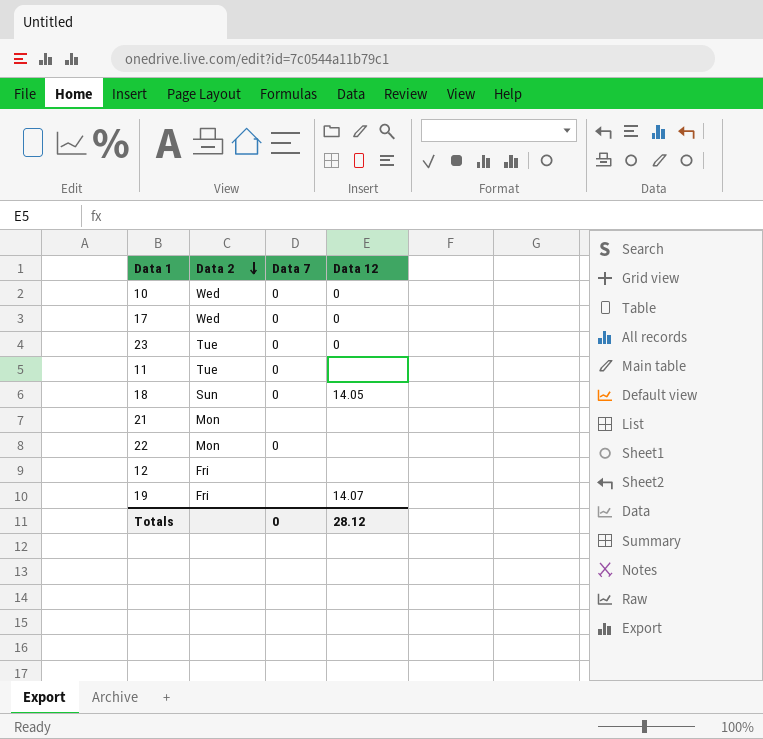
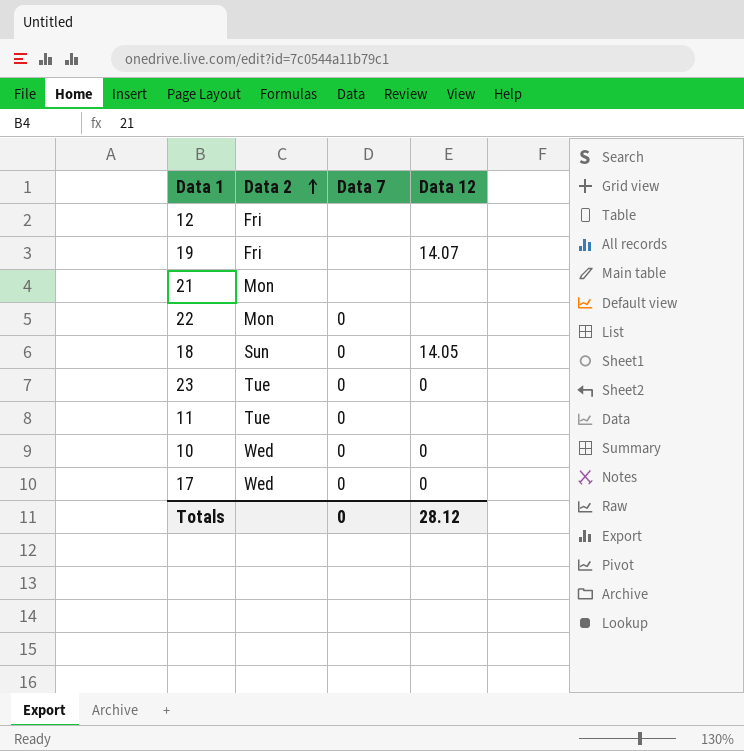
row order: Data 2 descending -> Data 2 ascending

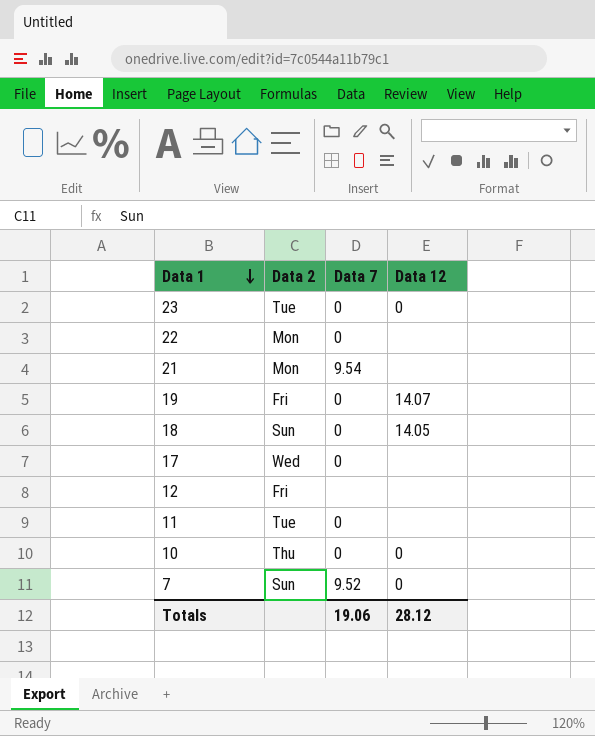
row order: Data 2 ascending -> Data 1 descending
21 | Data 7: none -> 9.54
19 | Data 7: none -> 0
17 | Data 12: 0 -> none
10 | Data 2: Wed -> Thu
row 7: none -> Sun | 9.52 | 0
Totals | Data 7: 0 -> 19.06

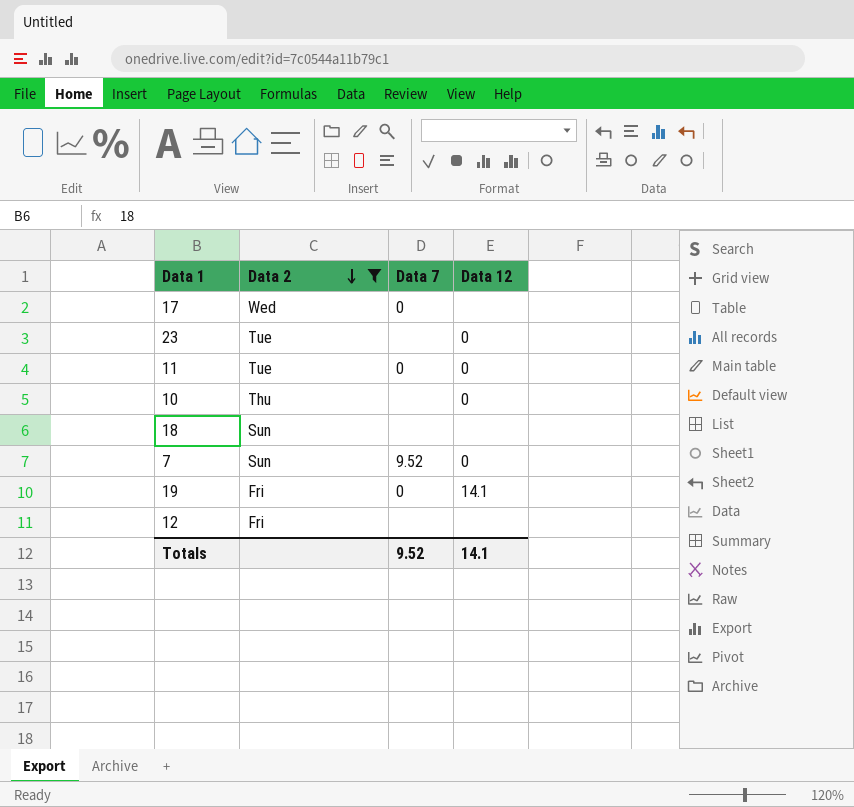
filter: none -> Data 2 != Mon
row order: Data 1 descending -> Data 2 descending
23 | Data 7: 0 -> none
11 | Data 12: none -> 0
10 | Data 7: 0 -> none
18 | Data 7: 0 -> none
18 | Data 12: 14.05 -> none
19 | Data 12: 14.07 -> 14.1
Totals | Data 7: 19.06 -> 9.52
Totals | Data 12: 28.12 -> 14.1

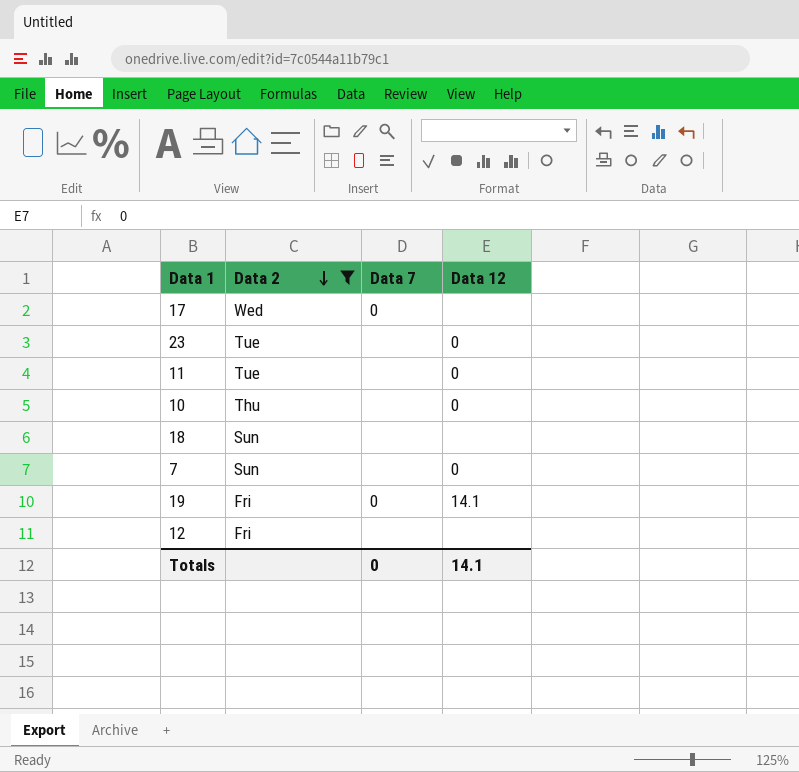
11 | Data 7: 0 -> none
7 | Data 7: 9.52 -> none
Totals | Data 7: 9.52 -> 0

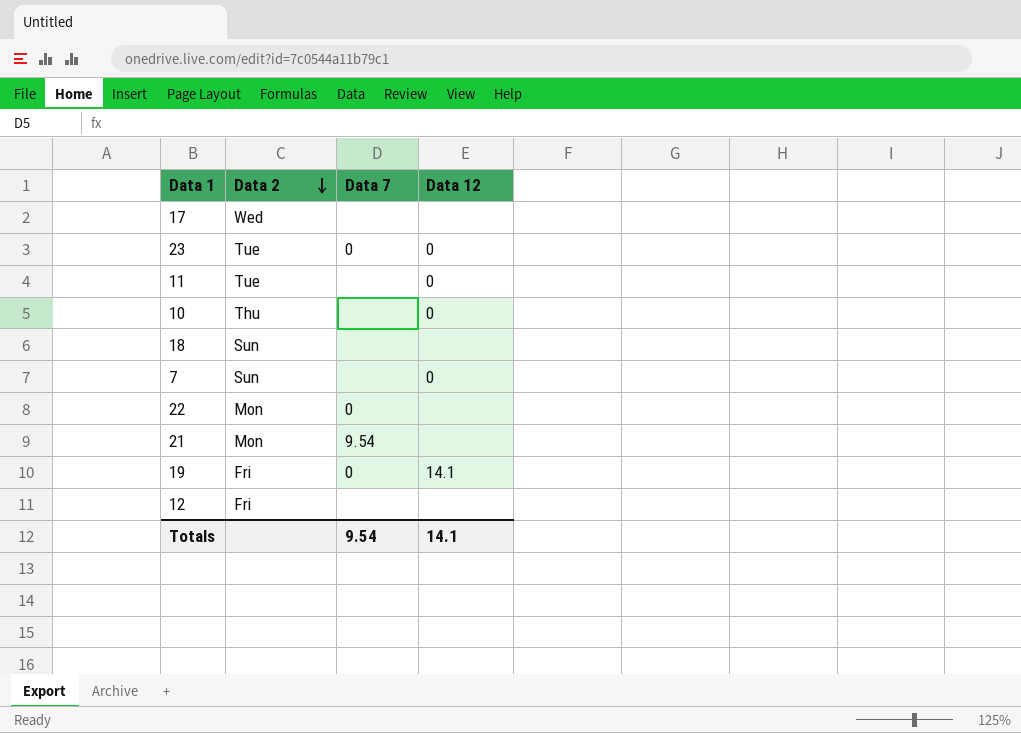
filter: Data 2 != Mon -> none
17 | Data 7: 0 -> none
23 | Data 7: none -> 0
Totals | Data 7: 0 -> 9.54

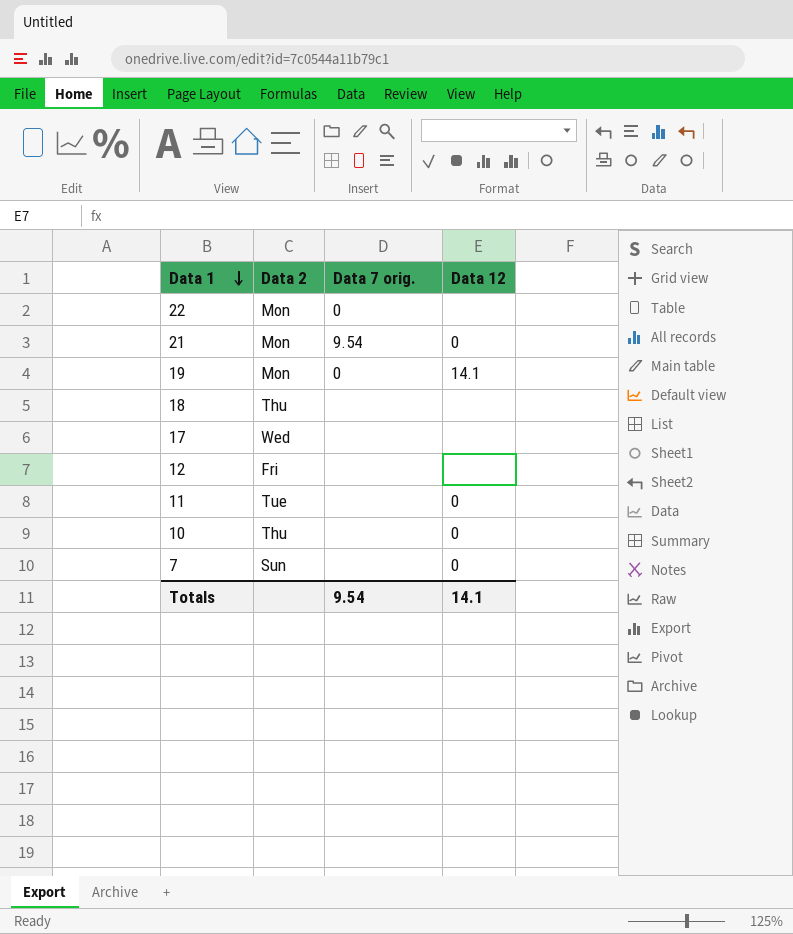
row order: Data 2 descending -> Data 1 descending
column name: Data 7 -> Data 7 orig.
row 23: Tue | 0 | 0 -> none
21 | Data 12: none -> 0
19 | Data 2: Fri -> Mon
18 | Data 2: Sun -> Thu

